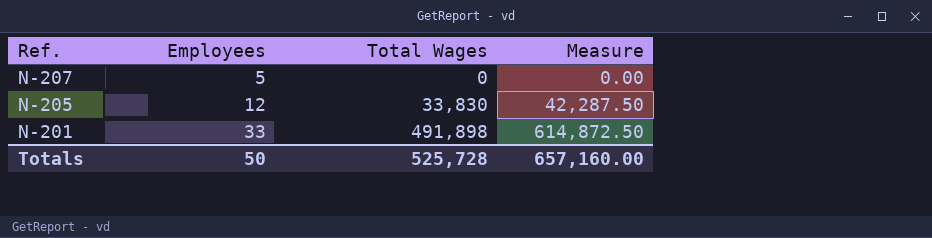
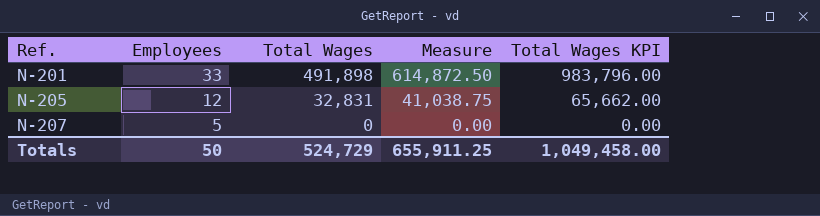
row order: Ref. descending -> Ref. ascending
column Total Wages KPI | formula: none -> [Total Wages] * 2
N-205 | Total Wages: 33,830 -> 32,831
N-205 | Measure: 42,287.50 -> 41,038.75
Totals | Total Wages: 525,728 -> 524,729
Totals | Measure: 657,160.00 -> 655,911.25

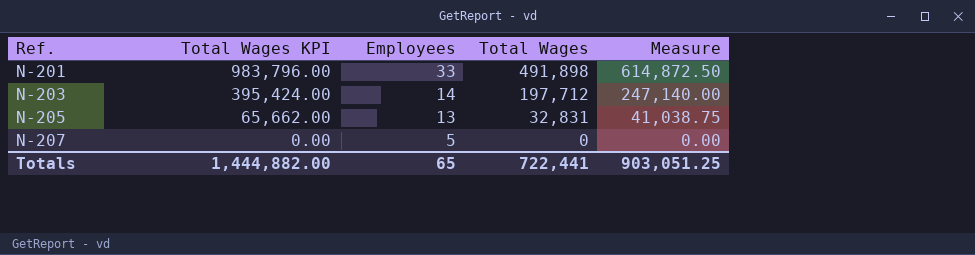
column Total Wages KPI | position: 5 -> 2
row N-203: none -> 395,424.00 | 14 | 197,712 | 247,140.00
N-205 | Employees: 12 -> 13
Totals | Total Wages KPI: 1,049,458.00 -> 1,444,882.00
Totals | Employees: 50 -> 65
Totals | Total Wages: 524,729 -> 722,441
Totals | Measure: 655,911.25 -> 903,051.25

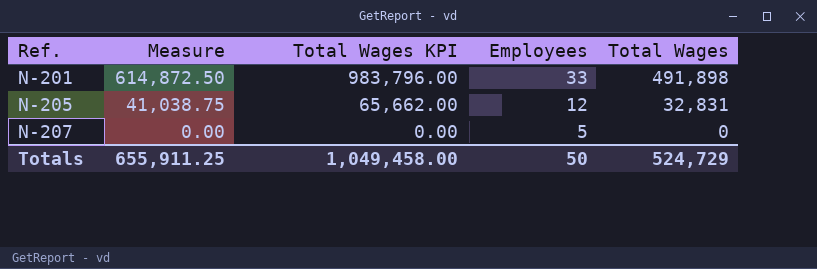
column Measure | position: 5 -> 2
row N-203: 395,424.00 | 14 | 197,712 | 247,140.00 -> none
N-205 | Employees: 13 -> 12
Totals | Measure: 903,051.25 -> 655,911.25
Totals | Total Wages KPI: 1,444,882.00 -> 1,049,458.00
Totals | Employees: 65 -> 50
Totals | Total Wages: 722,441 -> 524,729

